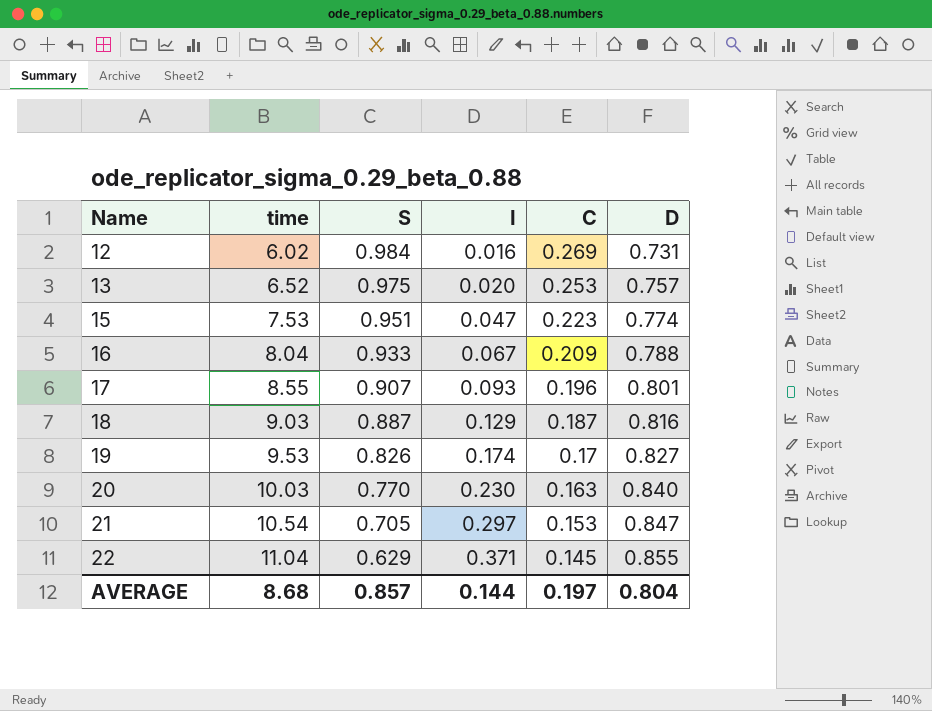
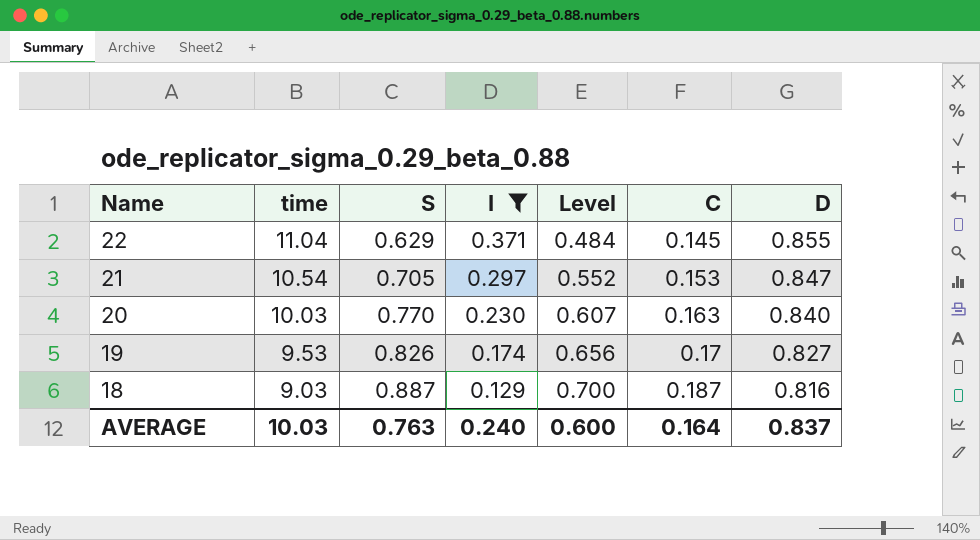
filter: none -> I >= 0.129
row order: Name ascending -> Name descending
column Level | formula: none -> [S] - [C]
AVERAGE | time: 8.68 -> 10.03
AVERAGE | S: 0.857 -> 0.763
AVERAGE | I: 0.144 -> 0.240
AVERAGE | C: 0.197 -> 0.164
AVERAGE | D: 0.804 -> 0.837

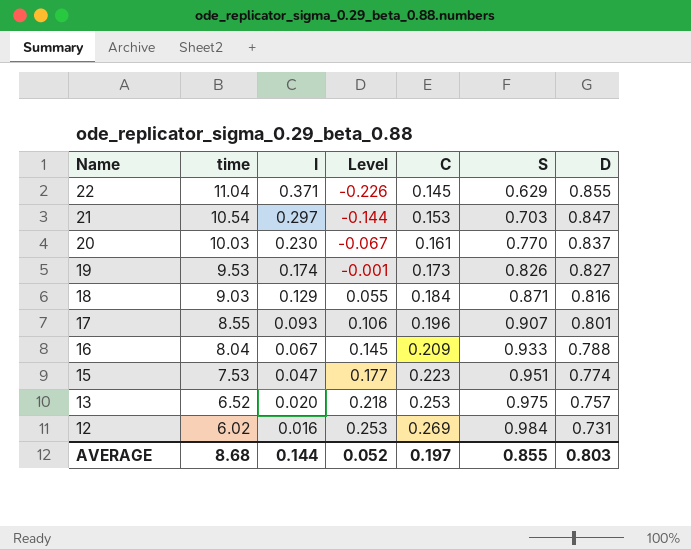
filter: I >= 0.129 -> none
column Level | formula: [S] - [C] -> [S] - [D]
column S | position: 3 -> 6
21 | S: 0.705 -> 0.703
20 | C: 0.163 -> 0.161
20 | D: 0.840 -> 0.837
19 | C: 0.17 -> 0.173
18 | C: 0.187 -> 0.184
18 | S: 0.887 -> 0.871
AVERAGE | time: 10.03 -> 8.68
AVERAGE | I: 0.240 -> 0.144
AVERAGE | Level: 0.600 -> 0.052
AVERAGE | C: 0.164 -> 0.197
AVERAGE | S: 0.763 -> 0.855
AVERAGE | D: 0.837 -> 0.803

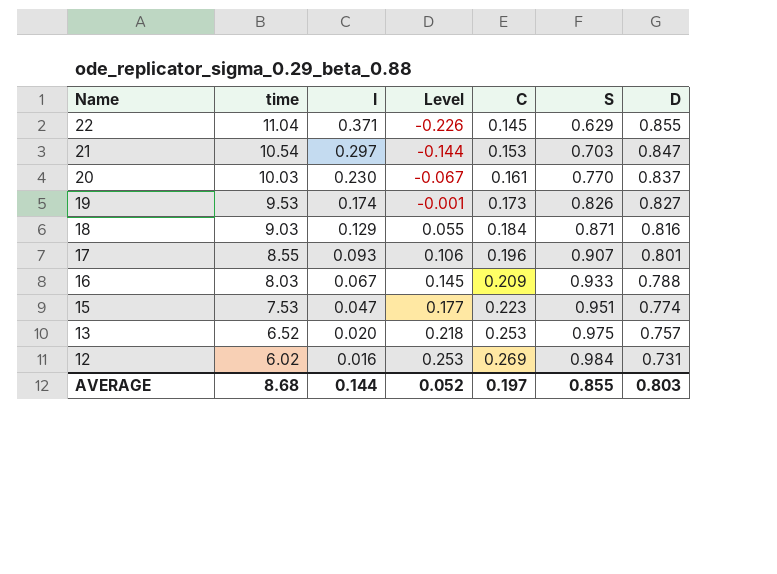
16 | time: 8.04 -> 8.03

